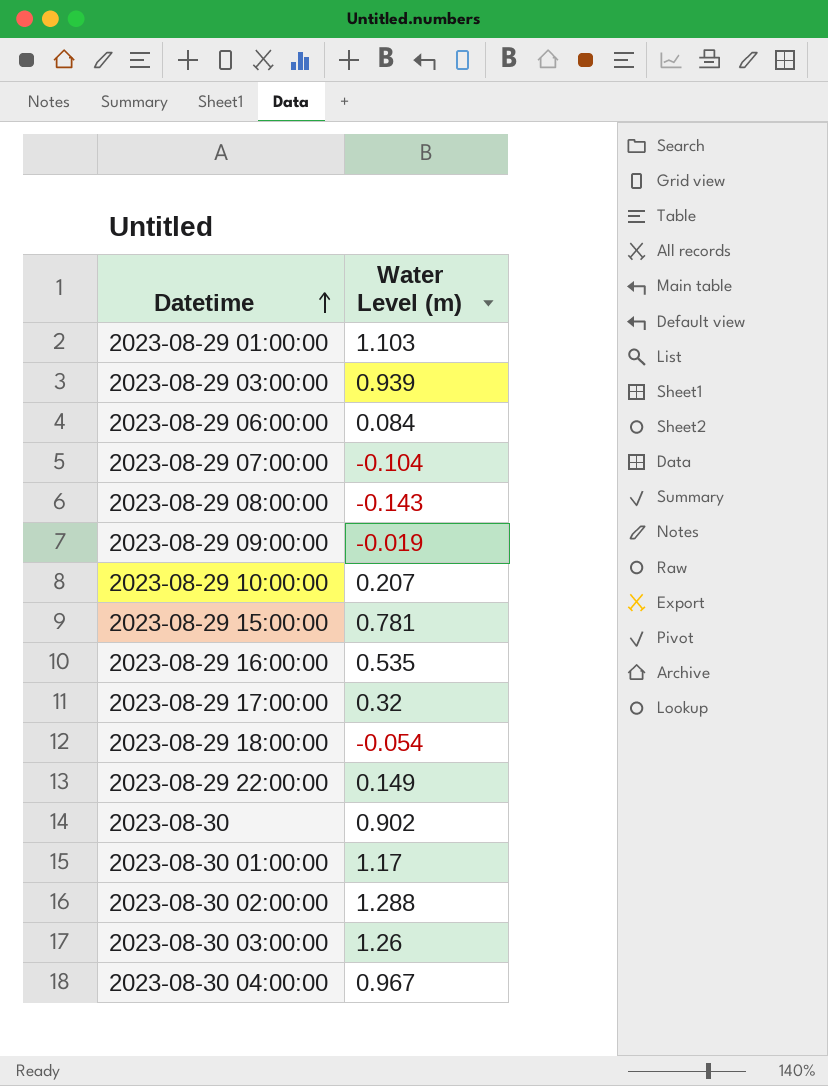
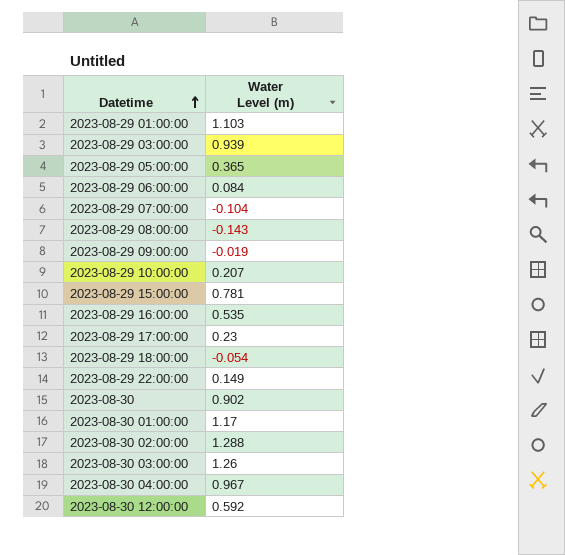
row 2023-08-29 05:00:00: none -> 0.365
2023-08-29 17:00:00 | Water Level (m): 0.32 -> 0.23
row 2023-08-30 12:00:00: none -> 0.592

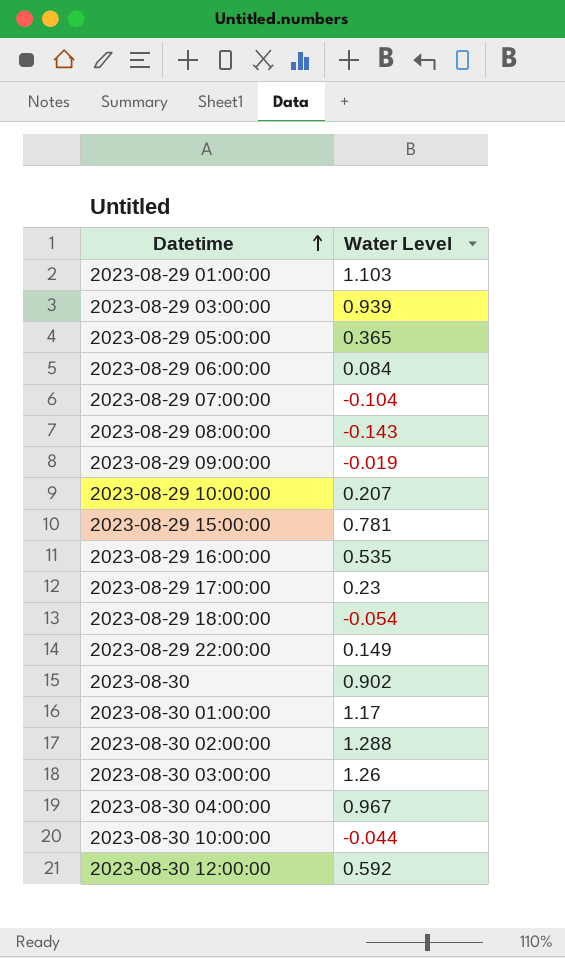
column name: Water Level (m) -> Water Level
row 2023-08-30 10:00:00: none -> -0.044

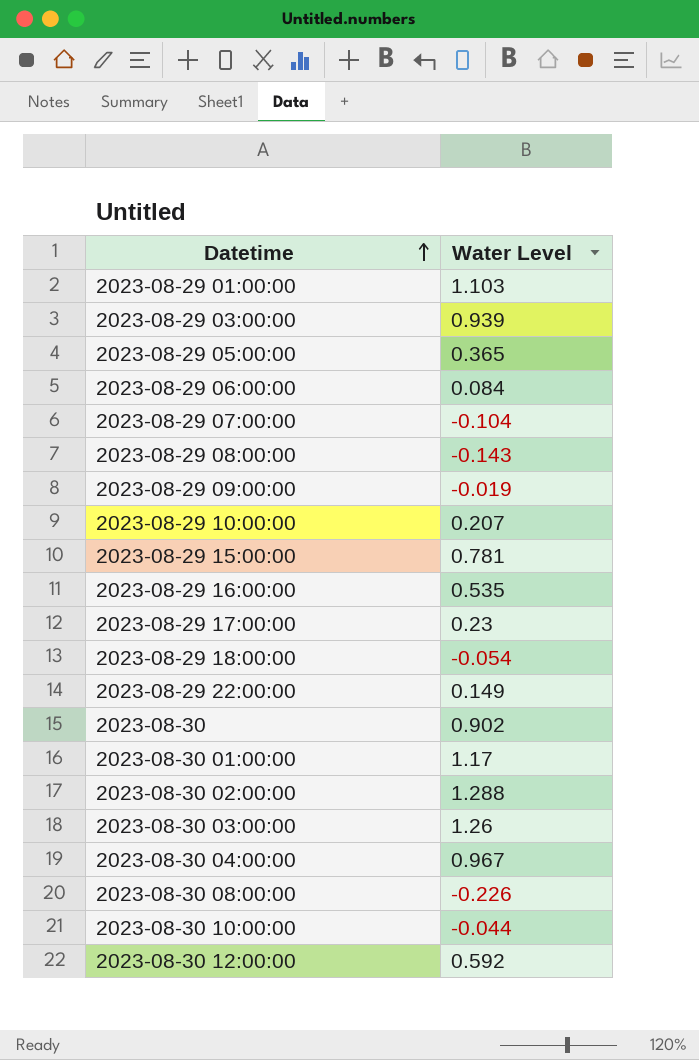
row 2023-08-30 08:00:00: none -> -0.226

